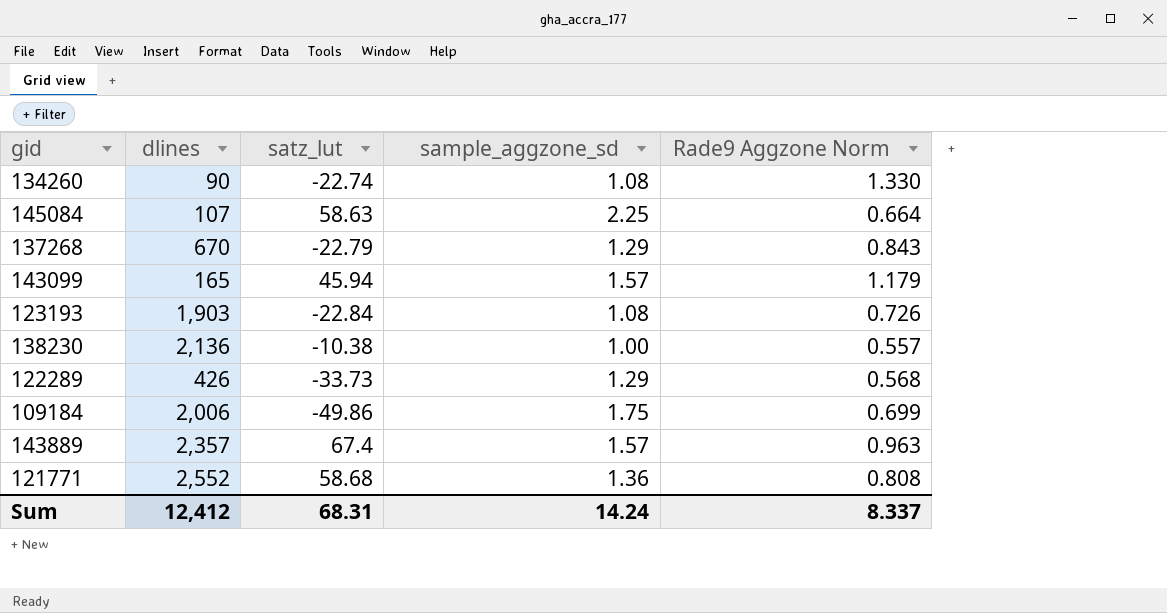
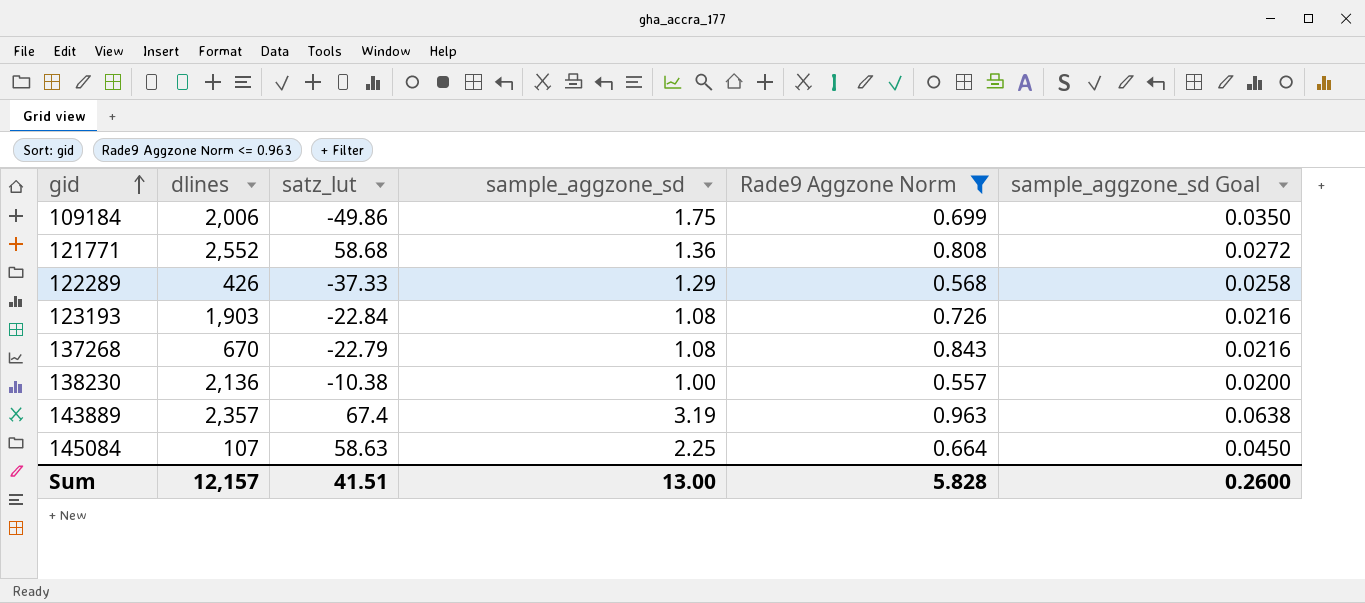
filter: none -> Rade9 Aggzone Norm <= 0.963
row order: none -> gid ascending
column sample_aggzone_sd Goal | formula: none -> [sample_aggzone_sd] * 0.02
122289 | satz_lut: -33.73 -> -37.33
137268 | sample_aggzone_sd: 1.29 -> 1.08
143889 | sample_aggzone_sd: 1.57 -> 3.19
Sum | dlines: 12,412 -> 12,157
Sum | satz_lut: 68.31 -> 41.51
Sum | sample_aggzone_sd: 14.24 -> 13.00
Sum | Rade9 Aggzone Norm: 8.337 -> 5.828

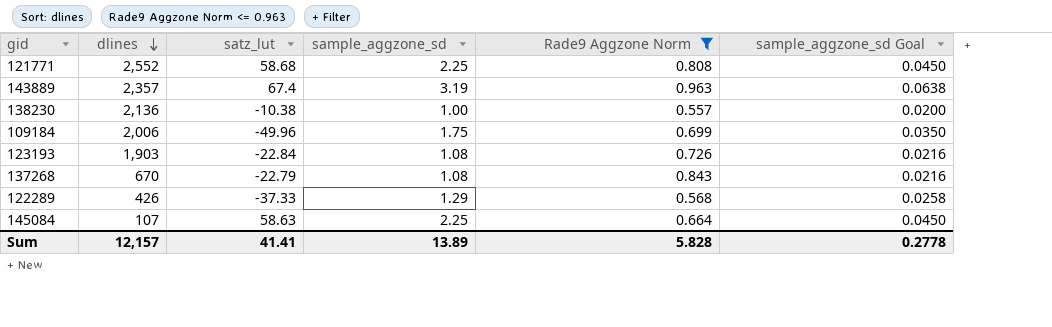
row order: gid ascending -> dlines descending
121771 | sample_aggzone_sd: 1.36 -> 2.25
121771 | sample_aggzone_sd Goal: 0.0272 -> 0.0450
109184 | satz_lut: -49.86 -> -49.96
Sum | satz_lut: 41.51 -> 41.41
Sum | sample_aggzone_sd: 13.00 -> 13.89
Sum | sample_aggzone_sd Goal: 0.2600 -> 0.2778

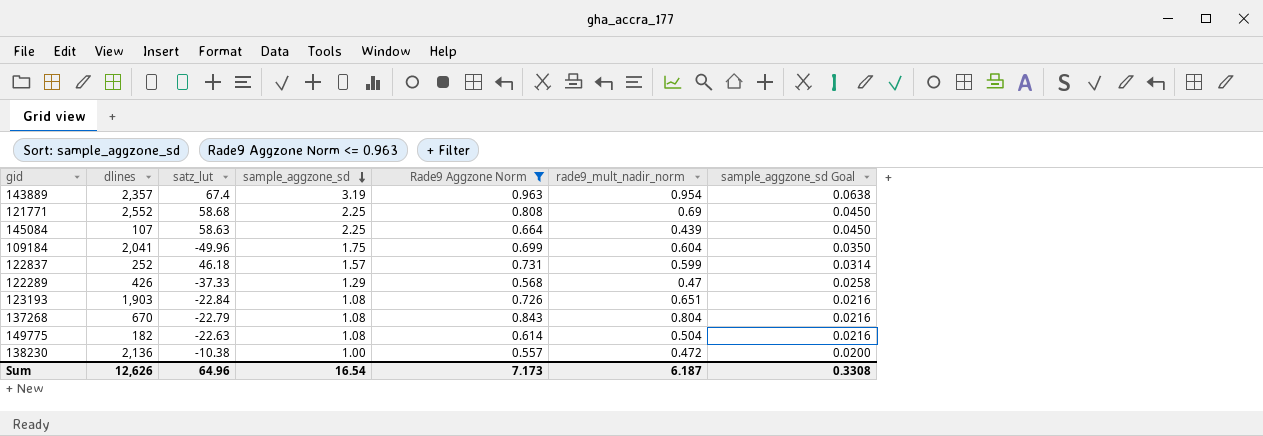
row order: dlines descending -> sample_aggzone_sd descending
column rade9_mult_nadir_norm | position: none -> 6
109184 | dlines: 2,006 -> 2,041
row 122837: none -> 252 | 46.18 | 1.57 | 0.731 | 0.599 | 0.0314
row 149775: none -> 182 | -22.63 | 1.08 | 0.614 | 0.504 | 0.0216
Sum | dlines: 12,157 -> 12,626
Sum | satz_lut: 41.41 -> 64.96
Sum | sample_aggzone_sd: 13.89 -> 16.54
Sum | Rade9 Aggzone Norm: 5.828 -> 7.173
Sum | sample_aggzone_sd Goal: 0.2778 -> 0.3308

